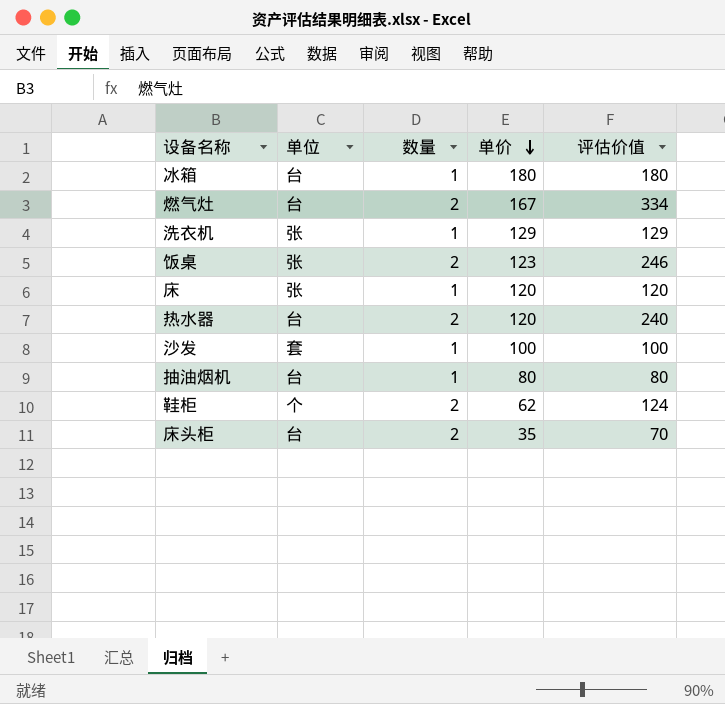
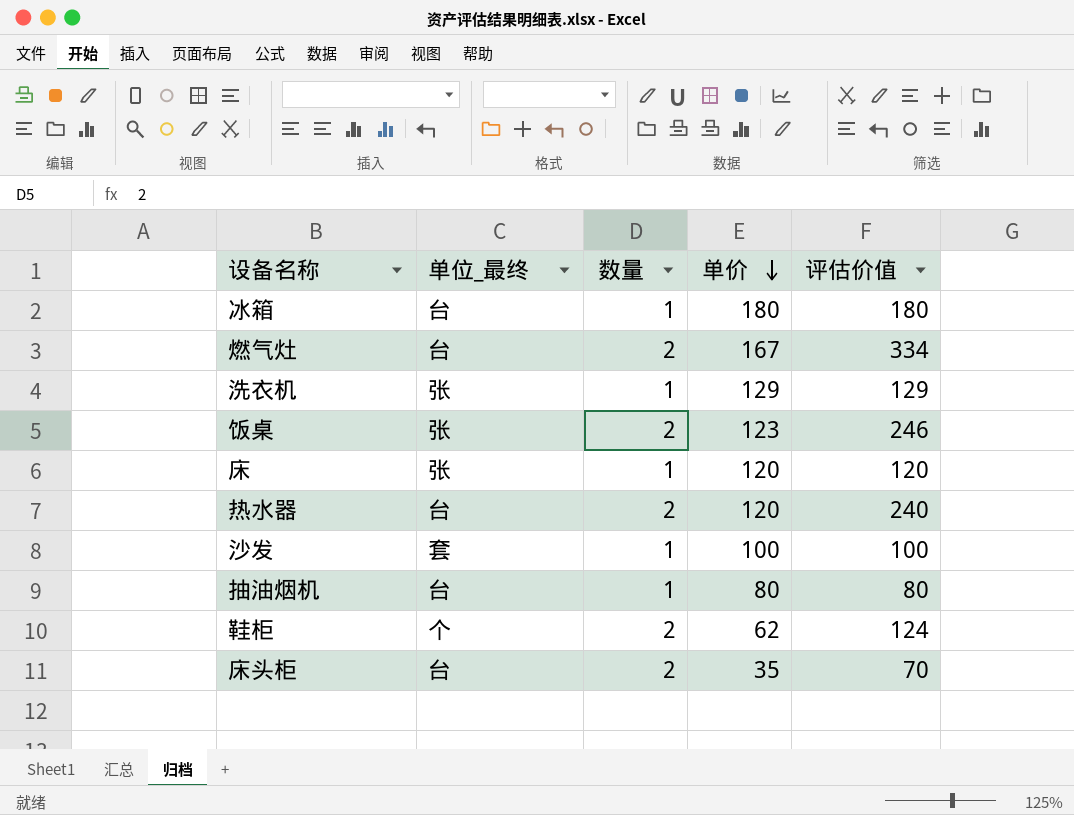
column name: 单位 -> 单位_最终

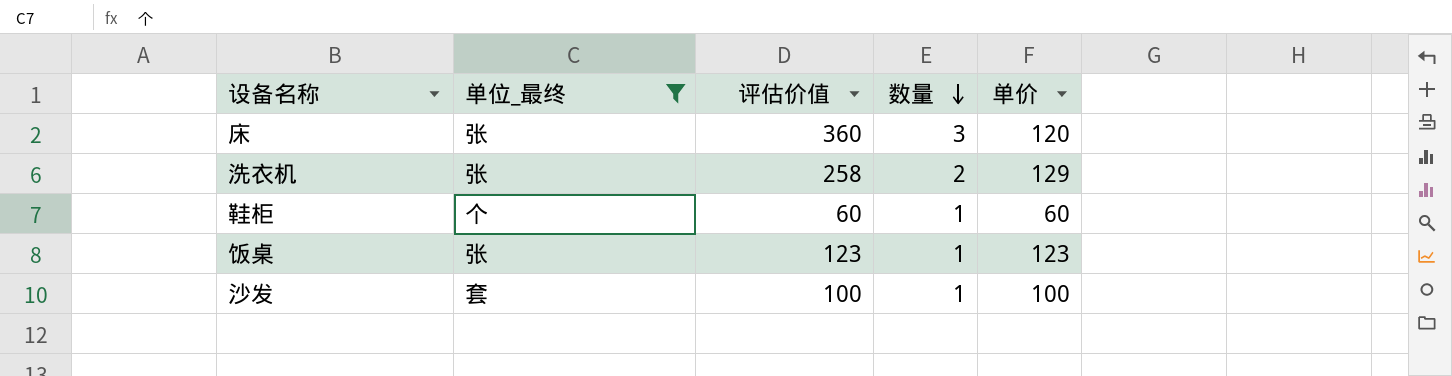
filter: none -> 单位_最终 != 台
row order: 单价 descending -> 数量 descending
column 评估价值 | position: 5 -> 3
床 | 评估价值: 120 -> 360
床 | 数量: 1 -> 3
洗衣机 | 评估价值: 129 -> 258
洗衣机 | 数量: 1 -> 2
鞋柜 | 评估价值: 124 -> 60
鞋柜 | 数量: 2 -> 1
鞋柜 | 单价: 62 -> 60
饭桌 | 评估价值: 246 -> 123
饭桌 | 数量: 2 -> 1

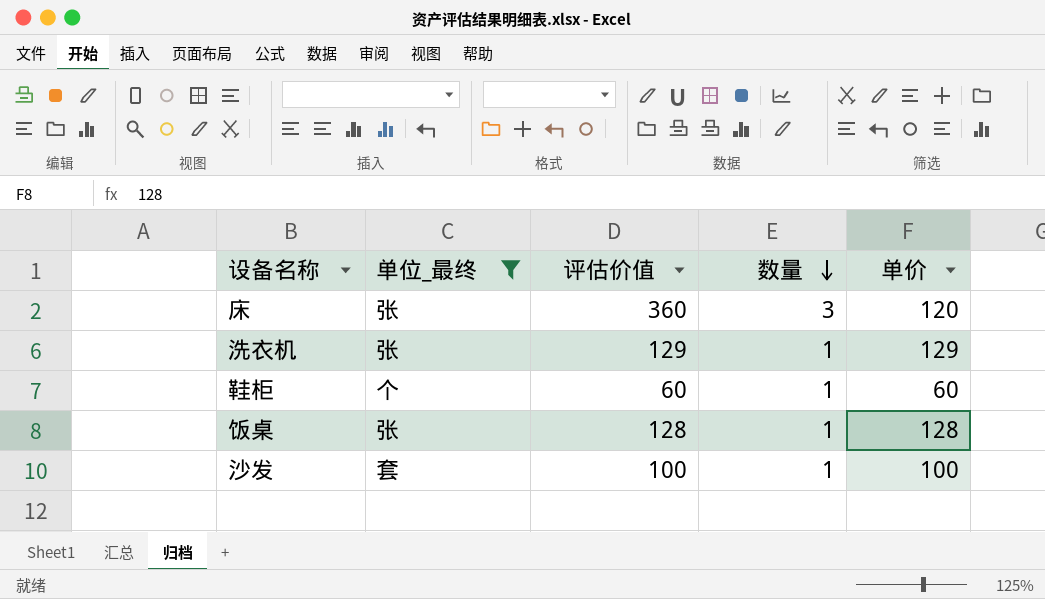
洗衣机 | 评估价值: 258 -> 129
洗衣机 | 数量: 2 -> 1
饭桌 | 评估价值: 123 -> 128
饭桌 | 单价: 123 -> 128

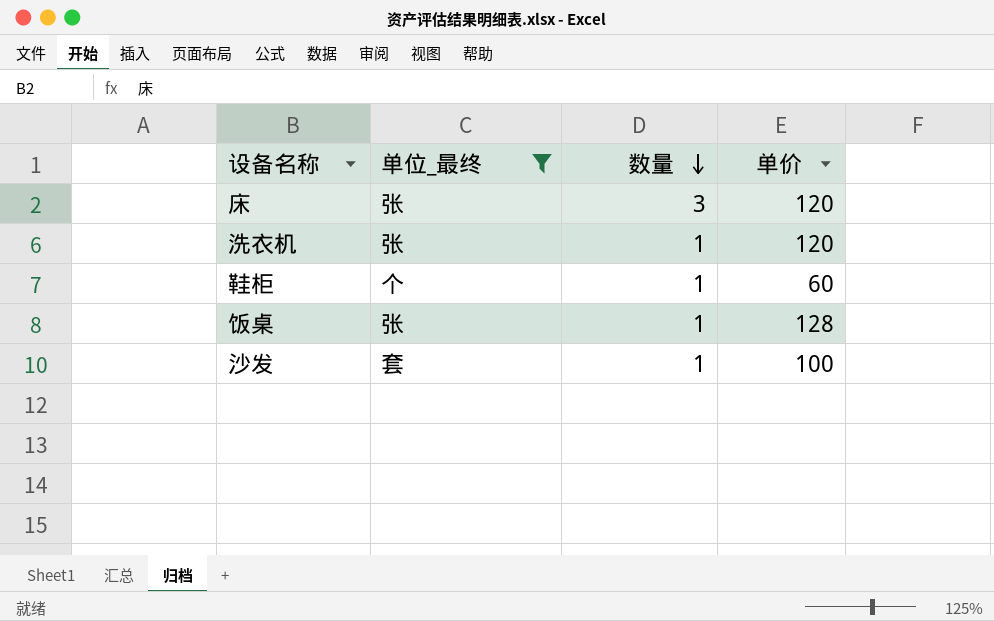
column 评估价值 | formula: [数量] * [单价] -> none
洗衣机 | 单价: 129 -> 120

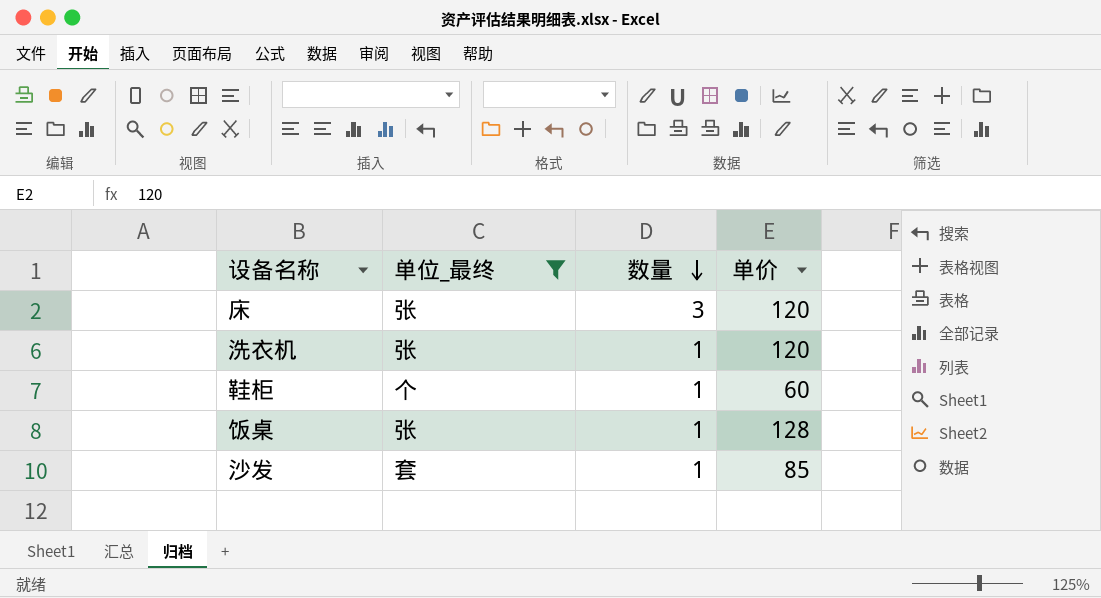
沙发 | 单价: 100 -> 85

